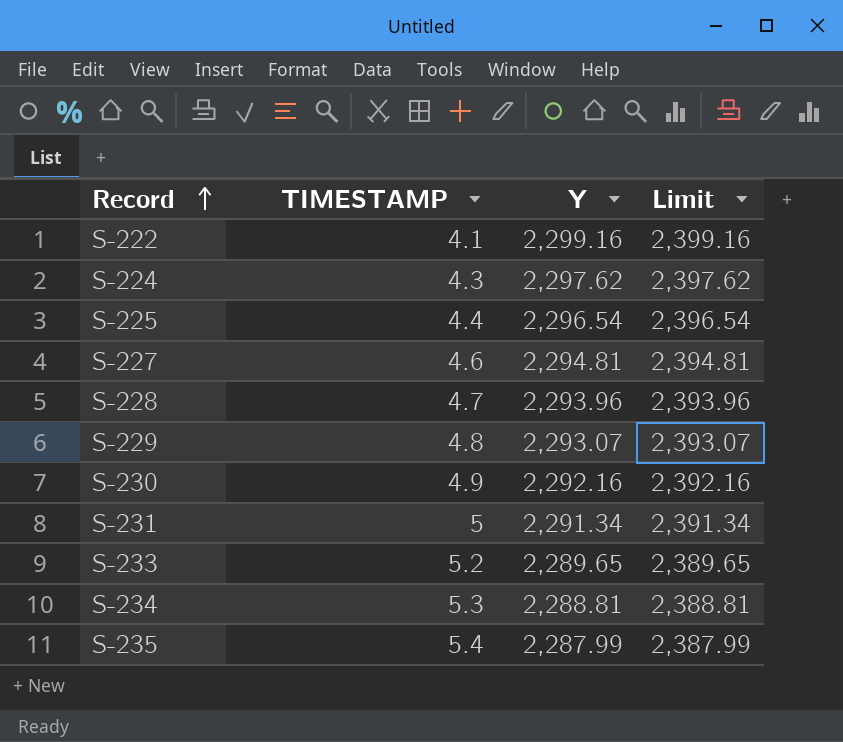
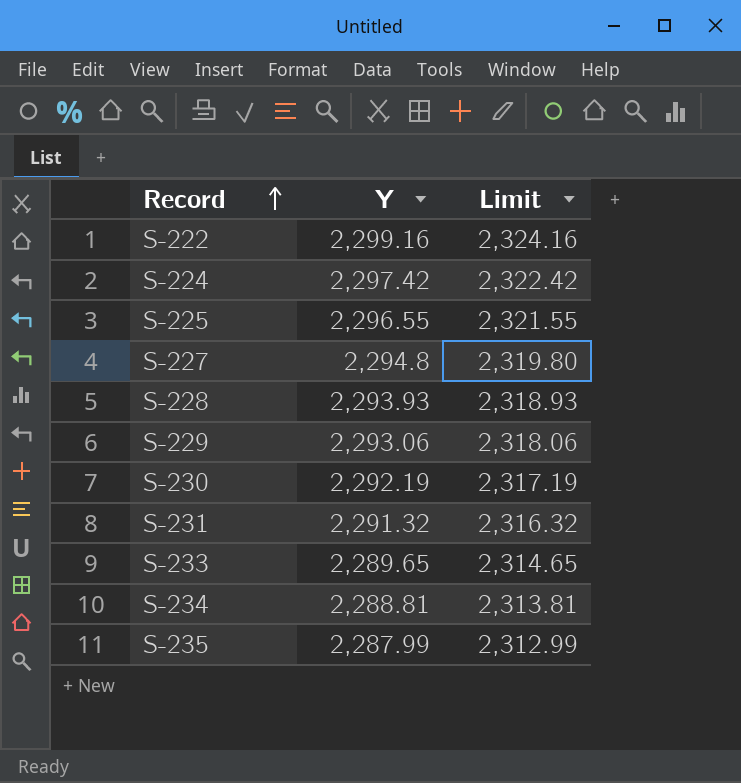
column TIMESTAMP | position: 2 -> none
column Limit | formula: [Y] + 100 -> [Y] + 25
S-224 | Y: 2,297.62 -> 2,297.42
S-225 | Y: 2,296.54 -> 2,296.55
S-227 | Y: 2,294.81 -> 2,294.8
S-228 | Y: 2,293.96 -> 2,293.93
S-229 | Y: 2,293.07 -> 2,293.06
S-230 | Y: 2,292.16 -> 2,292.19
S-231 | Y: 2,291.34 -> 2,291.32

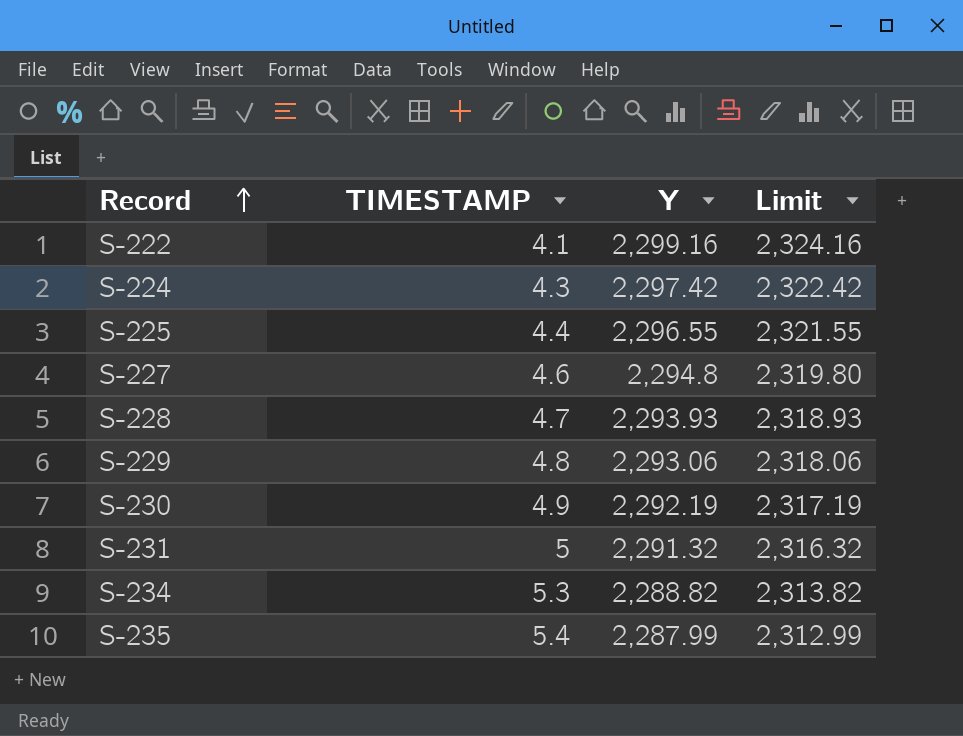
column TIMESTAMP | position: none -> 2
row S-233: 2,289.65 | 2,314.65 -> none
S-234 | Y: 2,288.81 -> 2,288.82
S-234 | Limit: 2,313.81 -> 2,313.82

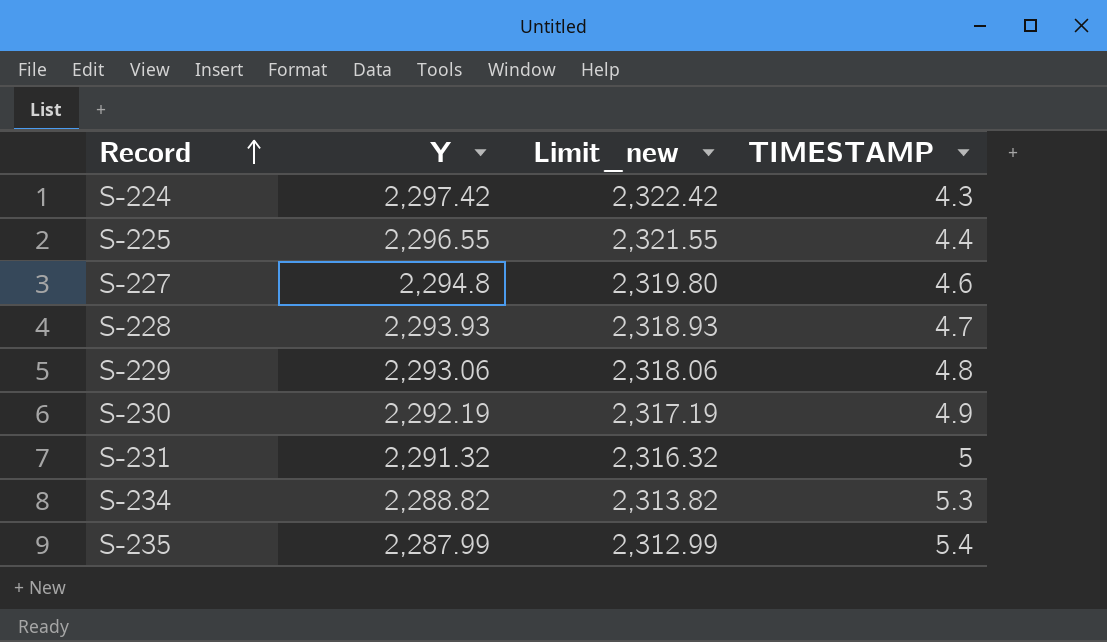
column name: Limit -> Limit_new
column TIMESTAMP | position: 2 -> 4
row S-222: 4.1 | 2,299.16 | 2,324.16 -> none

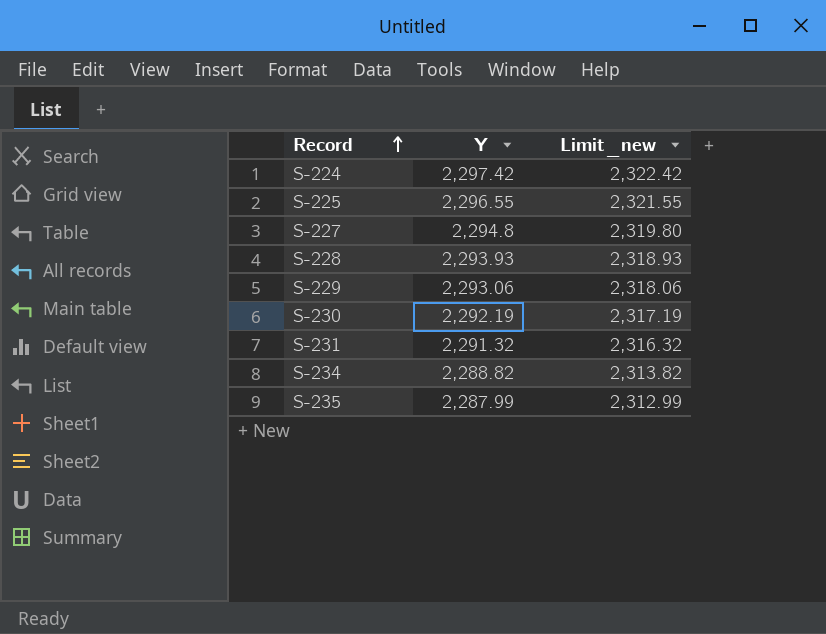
column TIMESTAMP | position: 4 -> none

